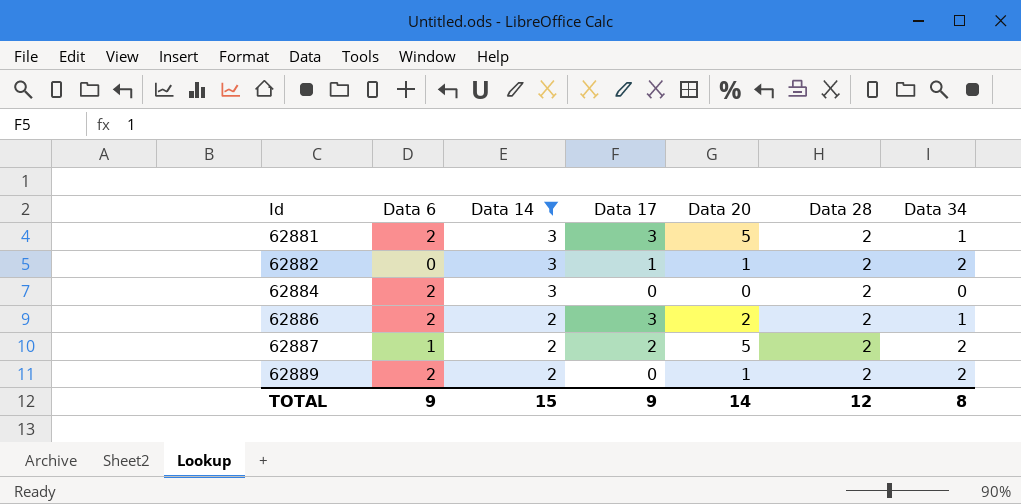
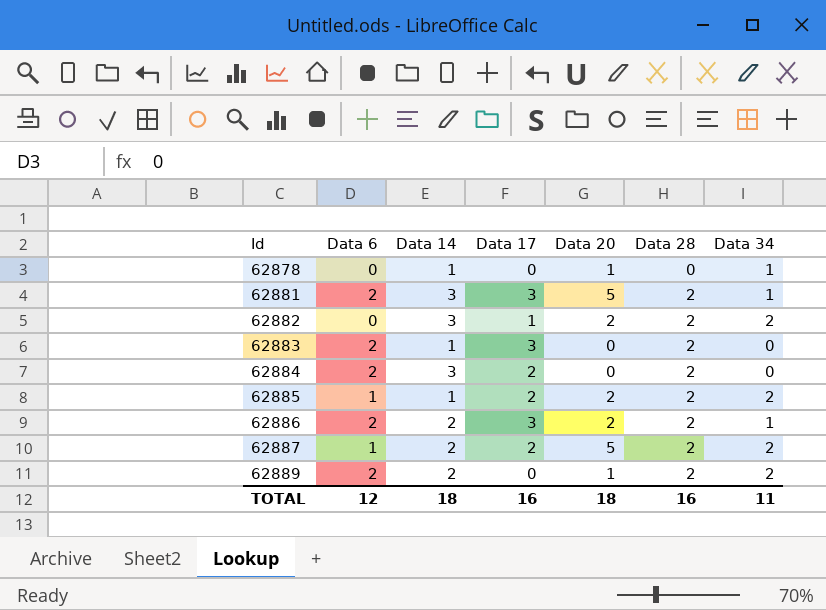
filter: Data 14 != 1 -> none
62882 | Data 20: 1 -> 2
62884 | Data 17: 0 -> 2
TOTAL | Data 6: 9 -> 12
TOTAL | Data 14: 15 -> 18
TOTAL | Data 17: 9 -> 16
TOTAL | Data 20: 14 -> 18
TOTAL | Data 28: 12 -> 16
TOTAL | Data 34: 8 -> 11

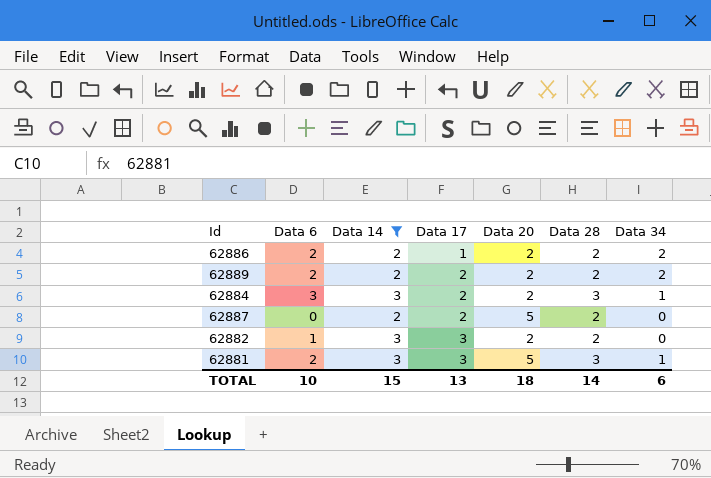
filter: none -> Data 14 != 1
row order: Id ascending -> Data 17 ascending
62886 | Data 17: 3 -> 1
62886 | Data 34: 1 -> 2
62889 | Data 17: 0 -> 2
62889 | Data 20: 1 -> 2
62884 | Data 6: 2 -> 3
62884 | Data 20: 0 -> 2
62884 | Data 28: 2 -> 3
62884 | Data 34: 0 -> 1
62887 | Data 6: 1 -> 0
62887 | Data 34: 2 -> 0
62882 | Data 6: 0 -> 1
62882 | Data 17: 1 -> 3
62882 | Data 34: 2 -> 0
62881 | Data 28: 2 -> 3
TOTAL | Data 6: 12 -> 10
TOTAL | Data 14: 18 -> 15
TOTAL | Data 17: 16 -> 13
TOTAL | Data 28: 16 -> 14
TOTAL | Data 34: 11 -> 6

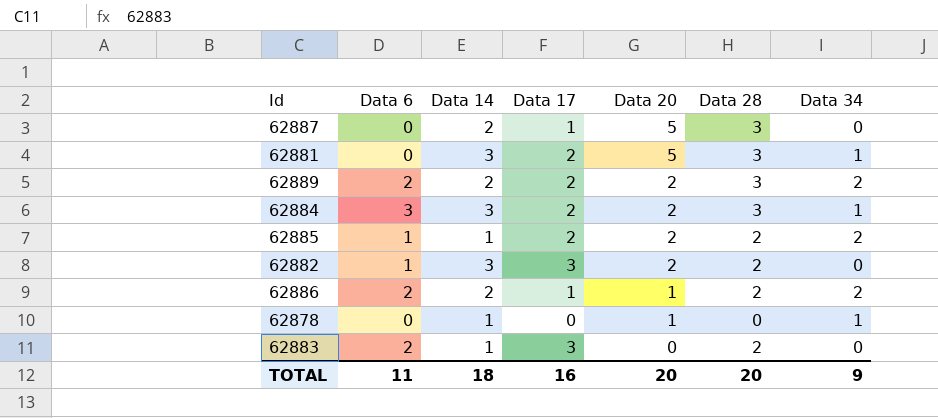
filter: Data 14 != 1 -> none
row order: Data 17 ascending -> Data 20 descending
62887 | Data 17: 2 -> 1
62887 | Data 28: 2 -> 3
62881 | Data 6: 2 -> 0
62881 | Data 17: 3 -> 2
62889 | Data 28: 2 -> 3
62886 | Data 20: 2 -> 1
TOTAL | Data 6: 10 -> 11
TOTAL | Data 14: 15 -> 18
TOTAL | Data 17: 13 -> 16
TOTAL | Data 20: 18 -> 20
TOTAL | Data 28: 14 -> 20
TOTAL | Data 34: 6 -> 9

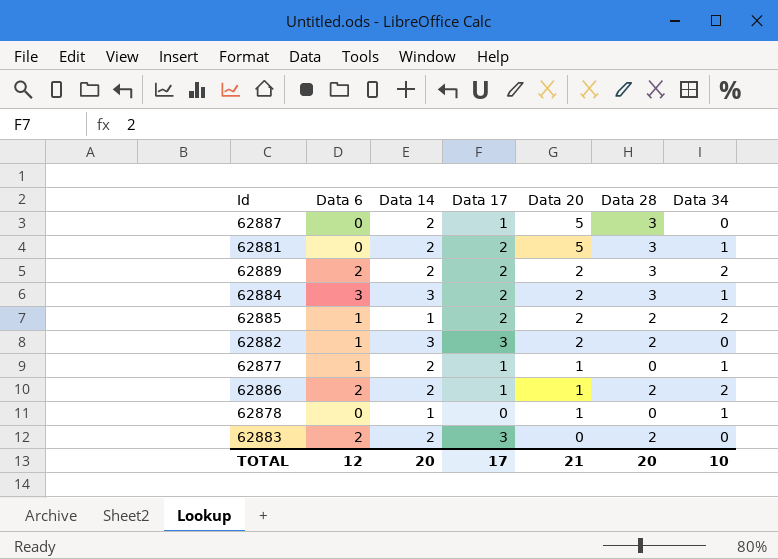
62881 | Data 14: 3 -> 2
row 62877: none -> 1 | 2 | 1 | 1 | 0 | 1
62883 | Data 14: 1 -> 2
TOTAL | Data 6: 11 -> 12
TOTAL | Data 14: 18 -> 20
TOTAL | Data 17: 16 -> 17
TOTAL | Data 20: 20 -> 21
TOTAL | Data 34: 9 -> 10

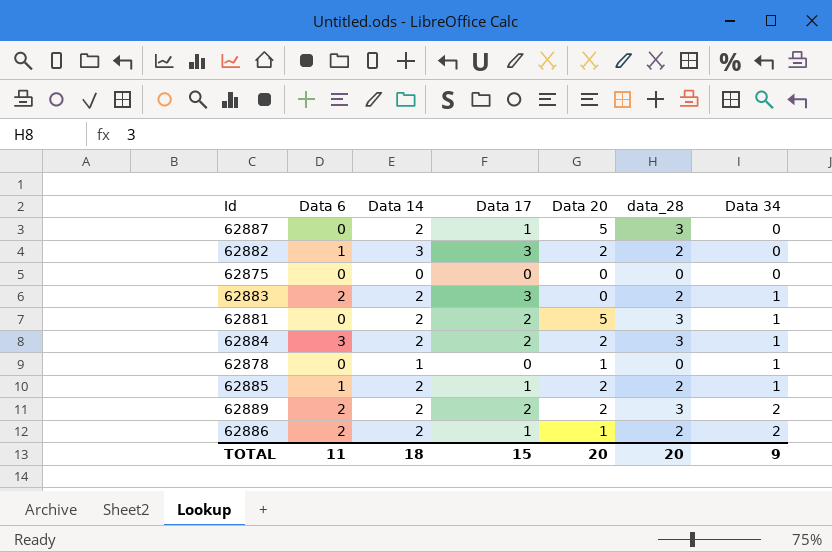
row order: Data 20 descending -> Data 34 ascending
column name: Data 28 -> data_28
row 62877: 1 | 2 | 1 | 1 | 0 | 1 -> none
row 62875: none -> 0 | 0 | 0 | 0 | 0 | 0
62883 | Data 34: 0 -> 1
62884 | Data 14: 3 -> 2
62885 | Data 14: 1 -> 2
62885 | Data 17: 2 -> 1
62885 | Data 34: 2 -> 1
TOTAL | Data 6: 12 -> 11
TOTAL | Data 14: 20 -> 18
TOTAL | Data 17: 17 -> 15
TOTAL | Data 20: 21 -> 20
TOTAL | Data 34: 10 -> 9

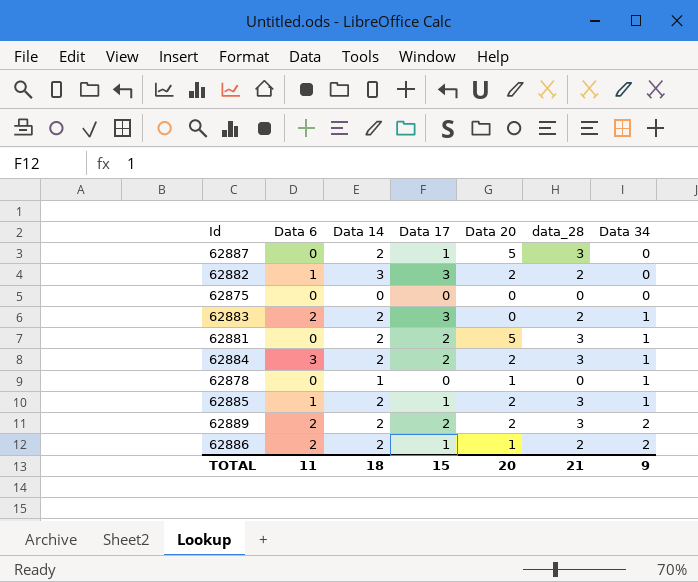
62885 | data_28: 2 -> 3
TOTAL | data_28: 20 -> 21

